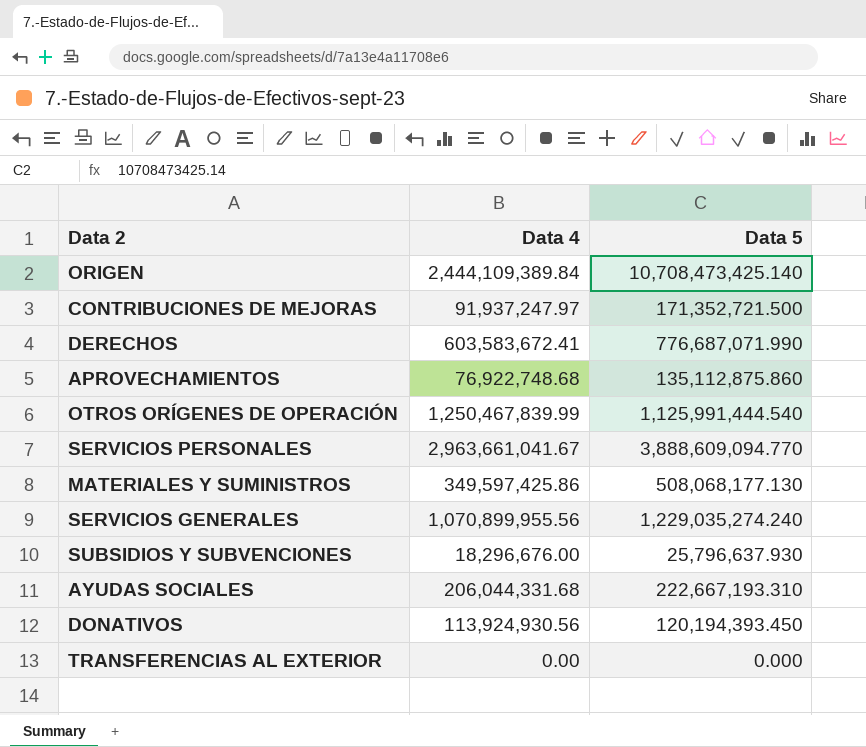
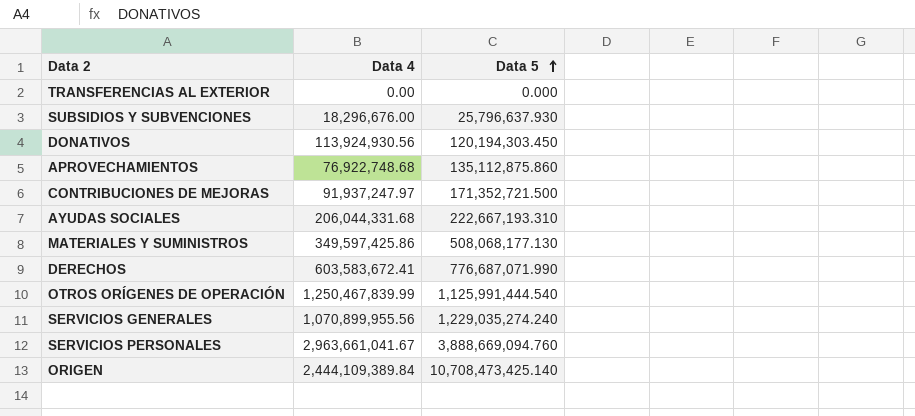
row order: none -> Data 5 ascending
DONATIVOS | Data 5: 120,194,393.450 -> 120,194,303.450
SERVICIOS PERSONALES | Data 5: 3,888,609,094.770 -> 3,888,669,094.760

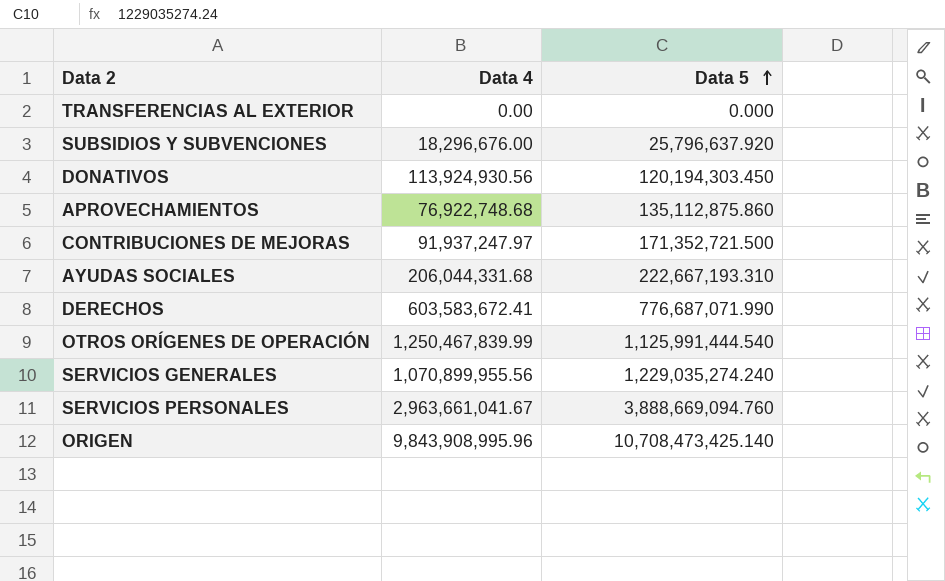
row MATERIALES Y SUMINISTROS: 349,597,425.86 | 508,068,177.130 -> none
SUBSIDIOS Y SUBVENCIONES | Data 5: 25,796,637.930 -> 25,796,637.920
ORIGEN | Data 4: 2,444,109,389.84 -> 9,843,908,995.96

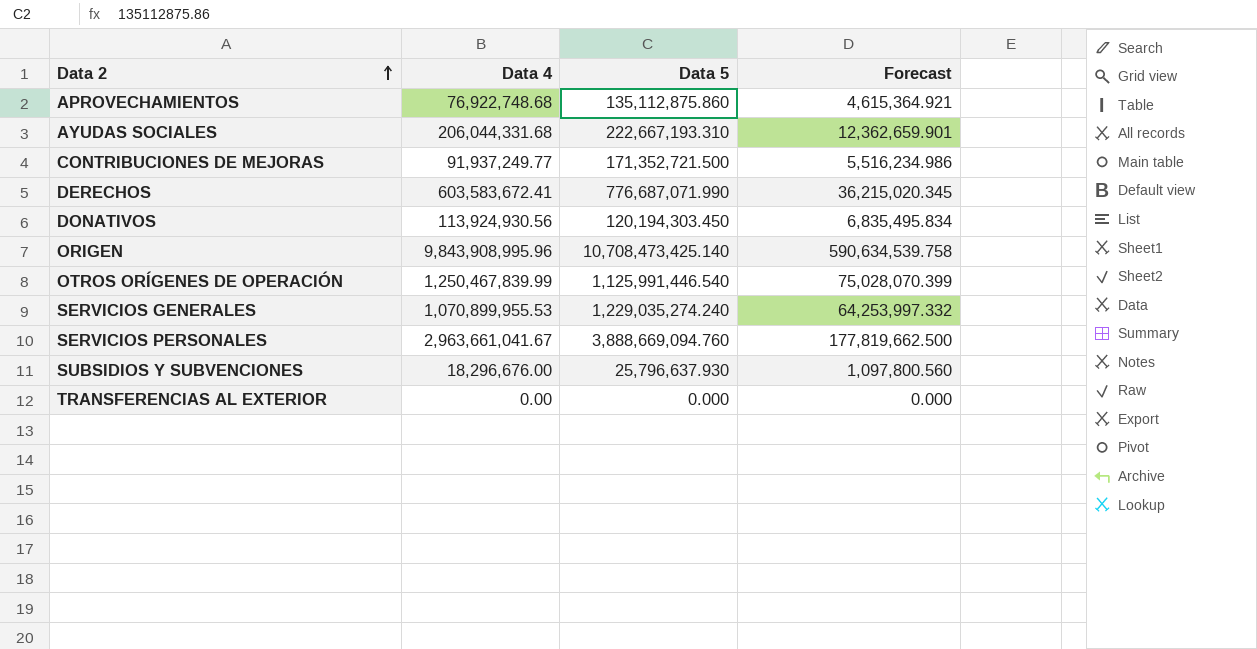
row order: Data 5 ascending -> Data 2 ascending
column Forecast | formula: none -> [Data 4] * 0.06
CONTRIBUCIONES DE MEJORAS | Data 4: 91,937,247.97 -> 91,937,249.77
OTROS ORÍGENES DE OPERACIÓN | Data 5: 1,125,991,444.540 -> 1,125,991,446.540
SERVICIOS GENERALES | Data 4: 1,070,899,955.56 -> 1,070,899,955.53
SUBSIDIOS Y SUBVENCIONES | Data 5: 25,796,637.920 -> 25,796,637.930

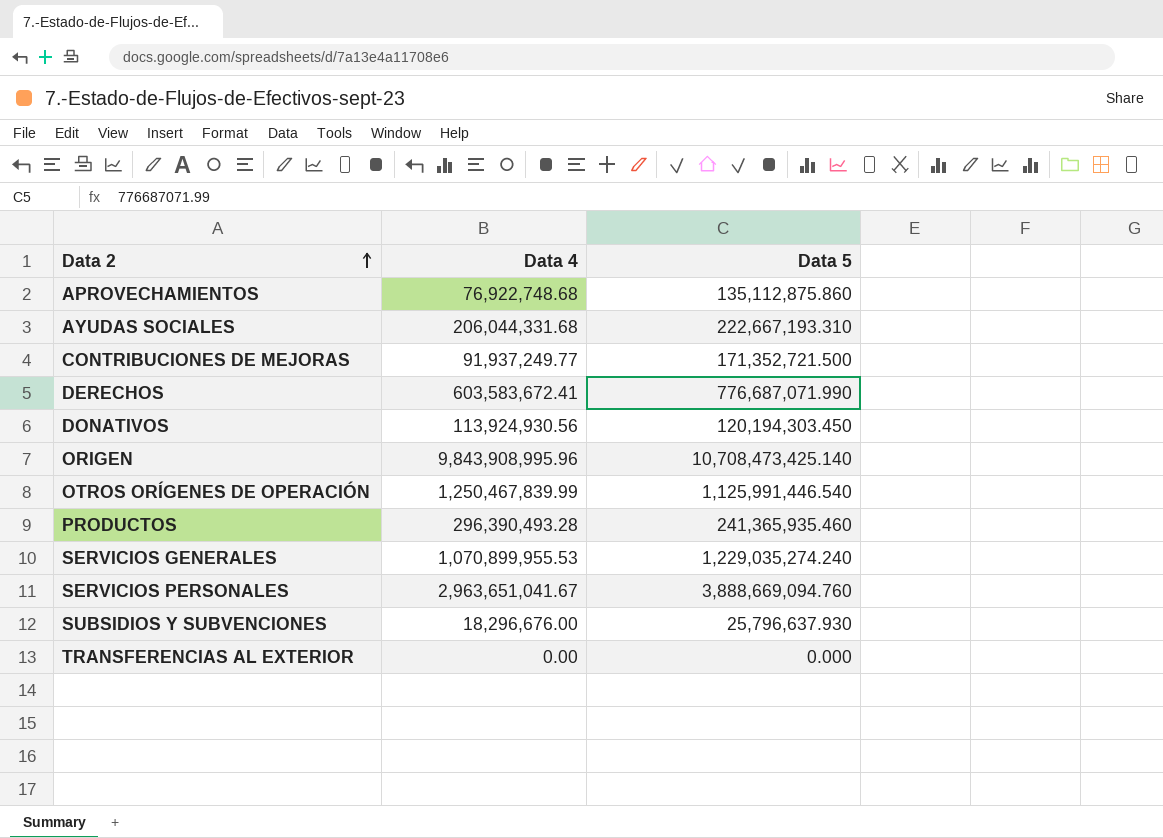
column Forecast | formula: [Data 4] * 0.06 -> none
row PRODUCTOS: none -> 296,390,493.28 | 241,365,935.460
SERVICIOS PERSONALES | Data 4: 2,963,661,041.67 -> 2,963,651,041.67

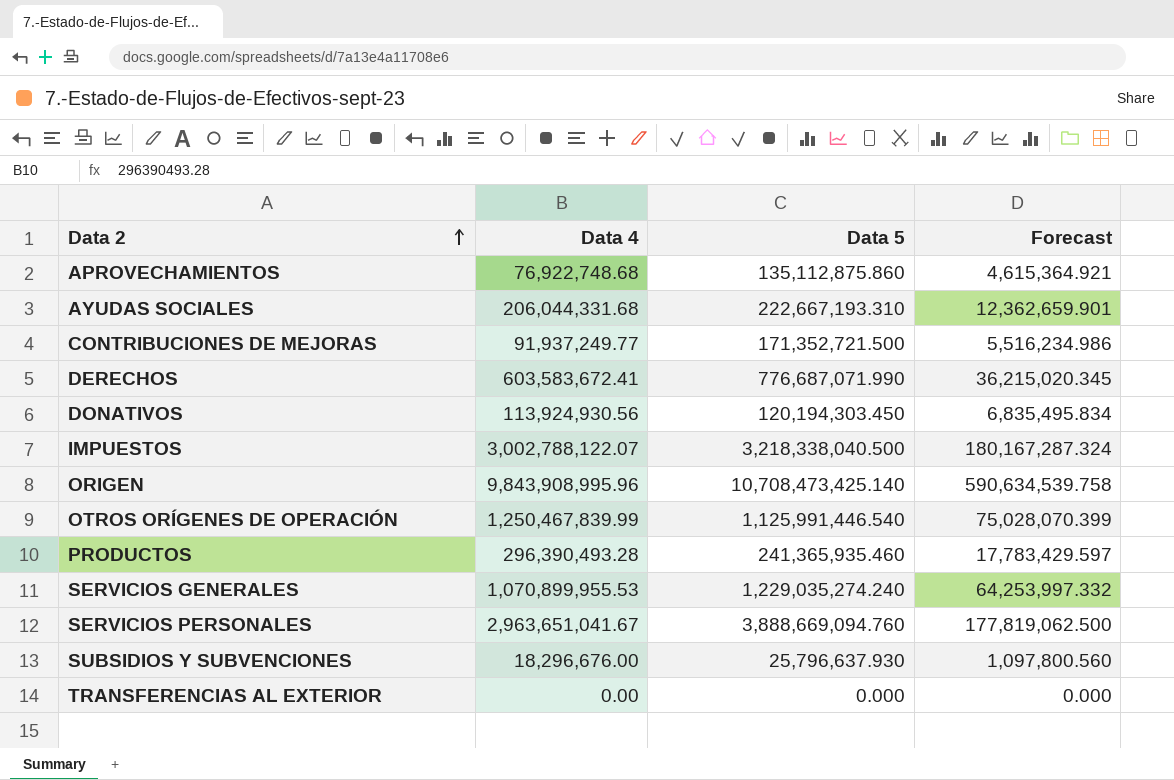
column Forecast | formula: none -> [Data 4] * 0.06
row IMPUESTOS: none -> 3,002,788,122.07 | 3,218,338,040.500 | 180,167,287.324

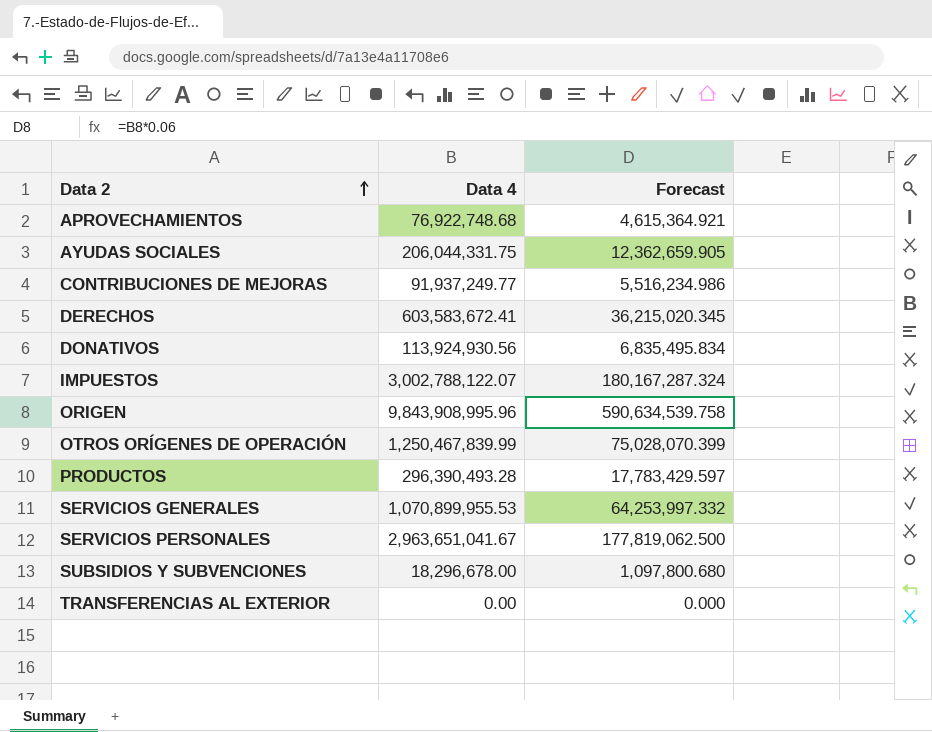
column Data 5 | position: 3 -> none
AYUDAS SOCIALES | Data 4: 206,044,331.68 -> 206,044,331.75
AYUDAS SOCIALES | Forecast: 12,362,659.901 -> 12,362,659.905
SUBSIDIOS Y SUBVENCIONES | Data 4: 18,296,676.00 -> 18,296,678.00
SUBSIDIOS Y SUBVENCIONES | Forecast: 1,097,800.560 -> 1,097,800.680

